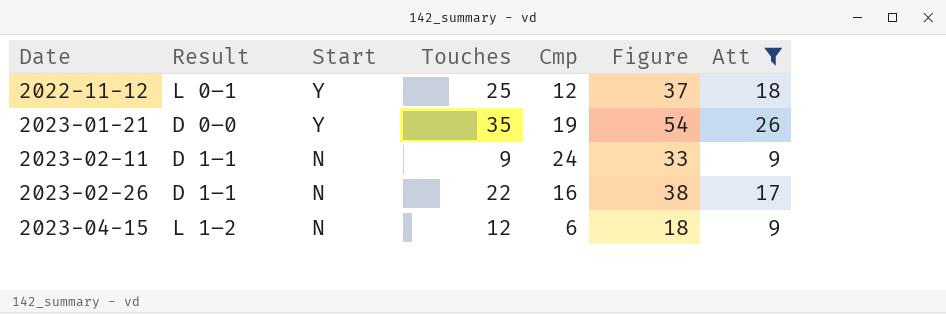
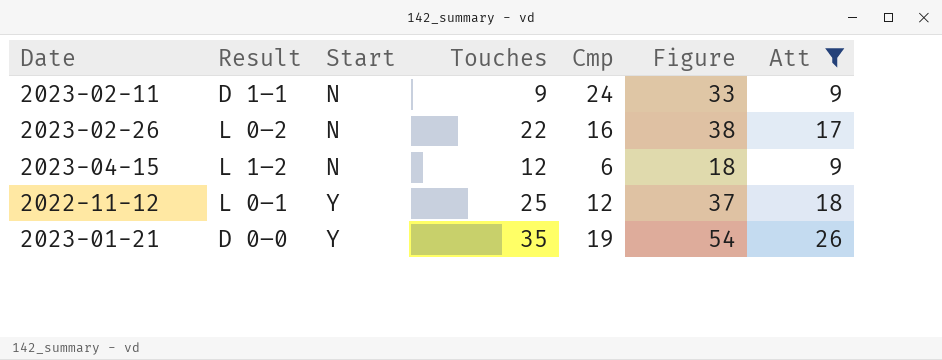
row order: Date ascending -> Start ascending
2023-02-26 | Result: D 1–1 -> L 0–2

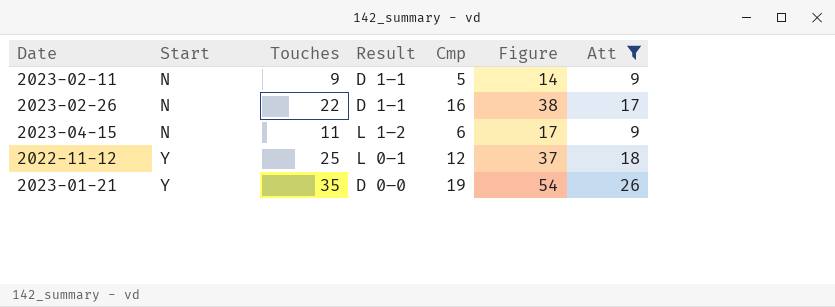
column Result | position: 2 -> 4
2023-02-11 | Cmp: 24 -> 5
2023-02-11 | Figure: 33 -> 14
2023-02-26 | Result: L 0–2 -> D 1–1
2023-04-15 | Touches: 12 -> 11
2023-04-15 | Figure: 18 -> 17

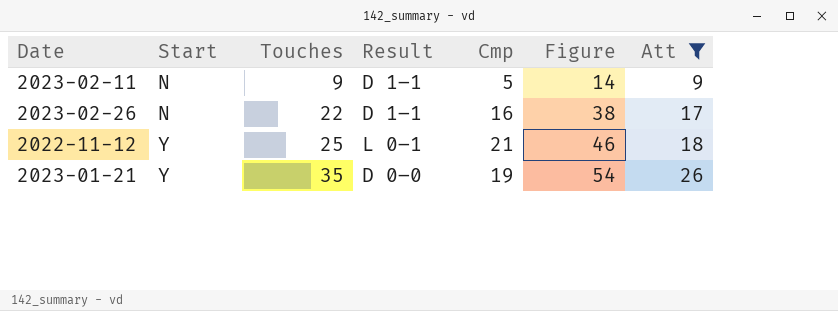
row 2023-04-15: N | 11 | L 1–2 | 6 | 17 | 9 -> none
2022-11-12 | Cmp: 12 -> 21
2022-11-12 | Figure: 37 -> 46

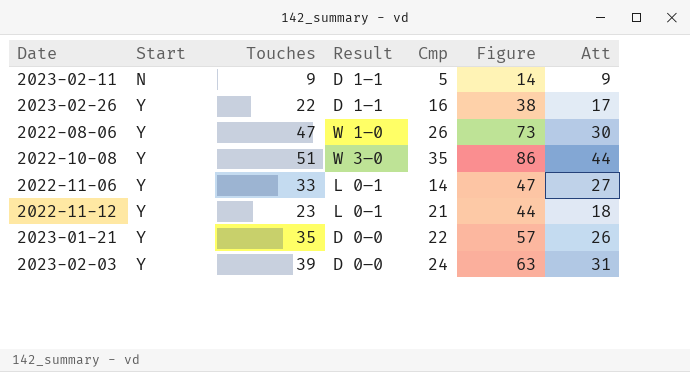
filter: Att <= 26 -> none
2023-02-26 | Start: N -> Y
2022-11-12 | Touches: 25 -> 23
2022-11-12 | Figure: 46 -> 44
2023-01-21 | Cmp: 19 -> 22
2023-01-21 | Figure: 54 -> 57

